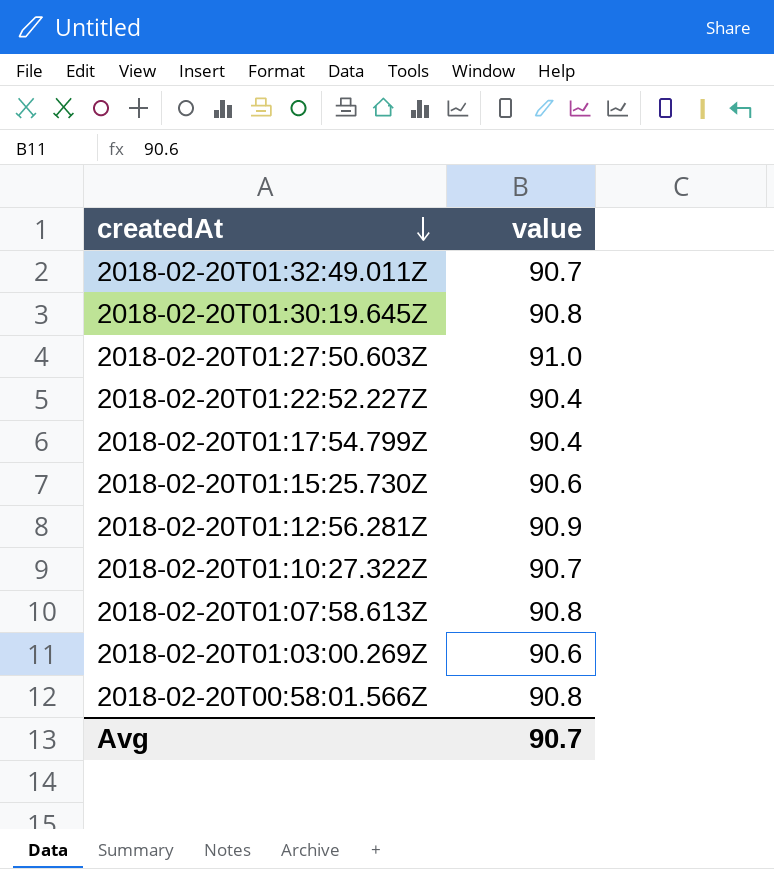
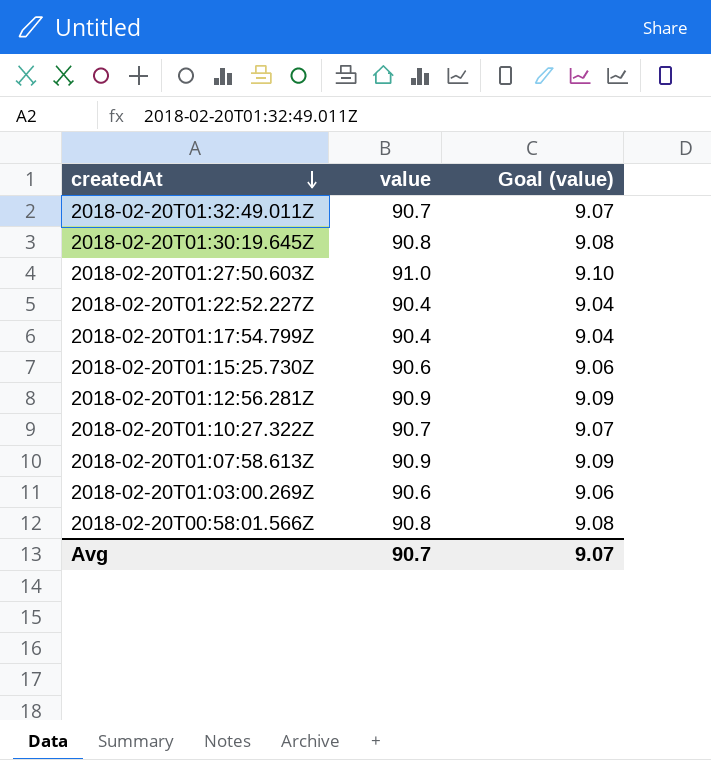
column Goal (value) | formula: none -> [value] * 0.1
2018-02-20T01:07:58.613Z | value: 90.8 -> 90.9

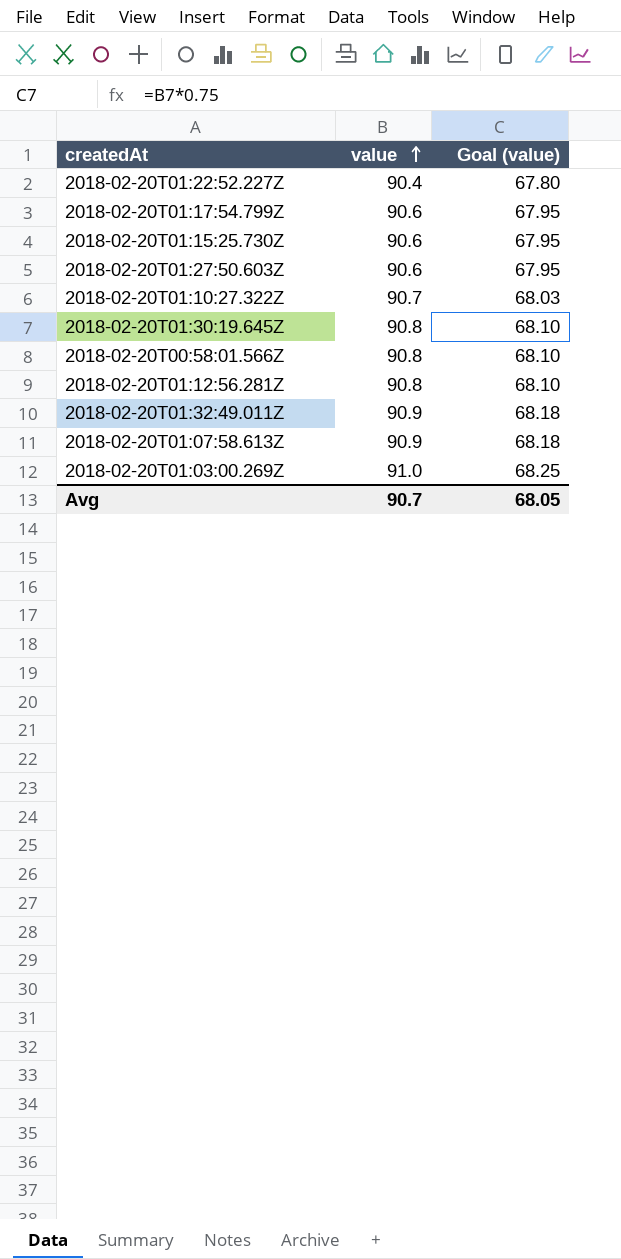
row order: createdAt descending -> value ascending
column Goal (value) | formula: [value] * 0.1 -> [value] * 0.75
2018-02-20T01:17:54.799Z | value: 90.4 -> 90.6
2018-02-20T01:27:50.603Z | value: 91.0 -> 90.6
2018-02-20T01:12:56.281Z | value: 90.9 -> 90.8
2018-02-20T01:32:49.011Z | value: 90.7 -> 90.9
2018-02-20T01:03:00.269Z | value: 90.6 -> 91.0
Avg | Goal (value): 9.07 -> 68.05

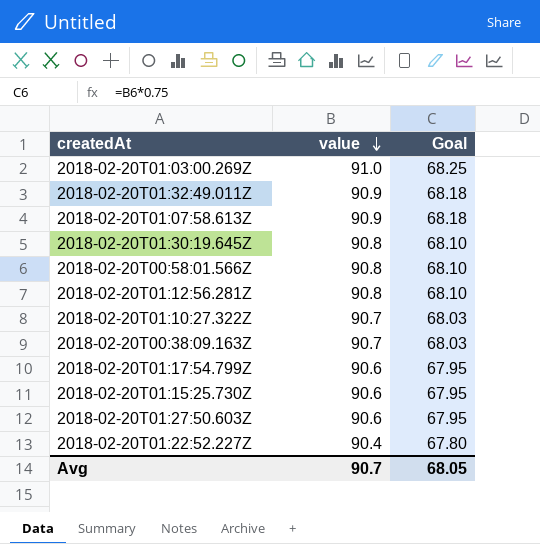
row order: value ascending -> value descending
column name: Goal (value) -> Goal
row 2018-02-20T00:38:09.163Z: none -> 90.7 | 68.03

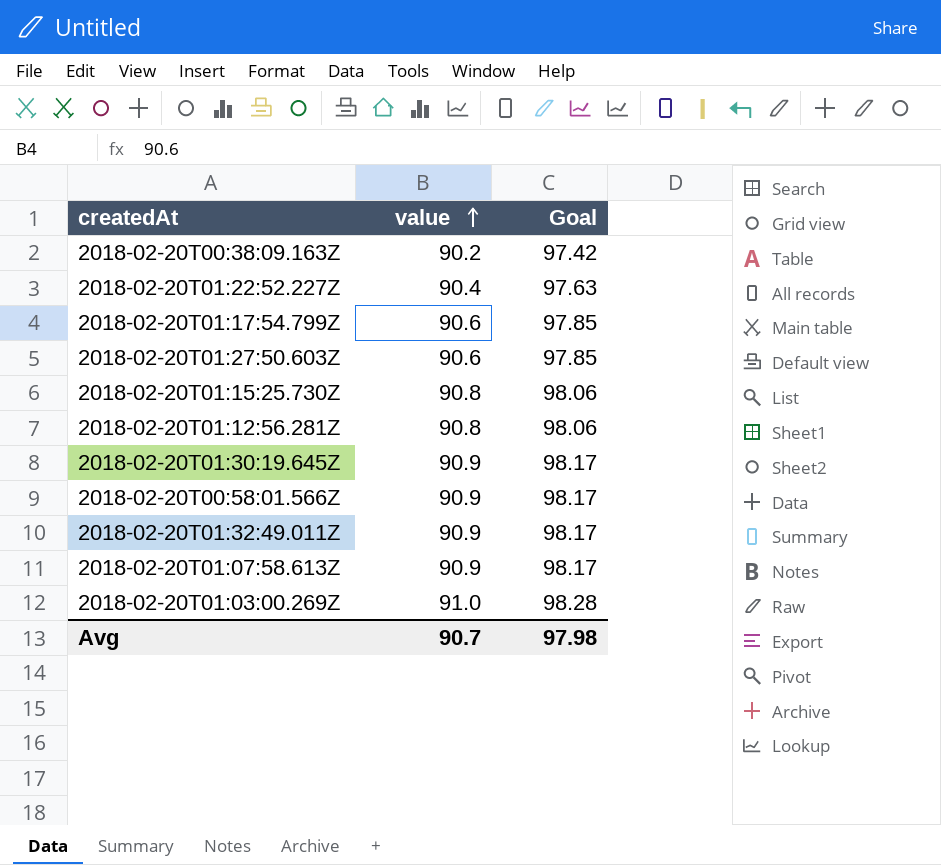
row order: value descending -> value ascending
column Goal | formula: [value] * 0.75 -> [value] * 1.08
row 2018-02-20T01:10:27.322Z: 90.7 | 68.03 -> none
2018-02-20T00:38:09.163Z | value: 90.7 -> 90.2
2018-02-20T01:15:25.730Z | value: 90.6 -> 90.8
2018-02-20T01:30:19.645Z | value: 90.8 -> 90.9
2018-02-20T00:58:01.566Z | value: 90.8 -> 90.9
Avg | Goal: 68.05 -> 97.98

